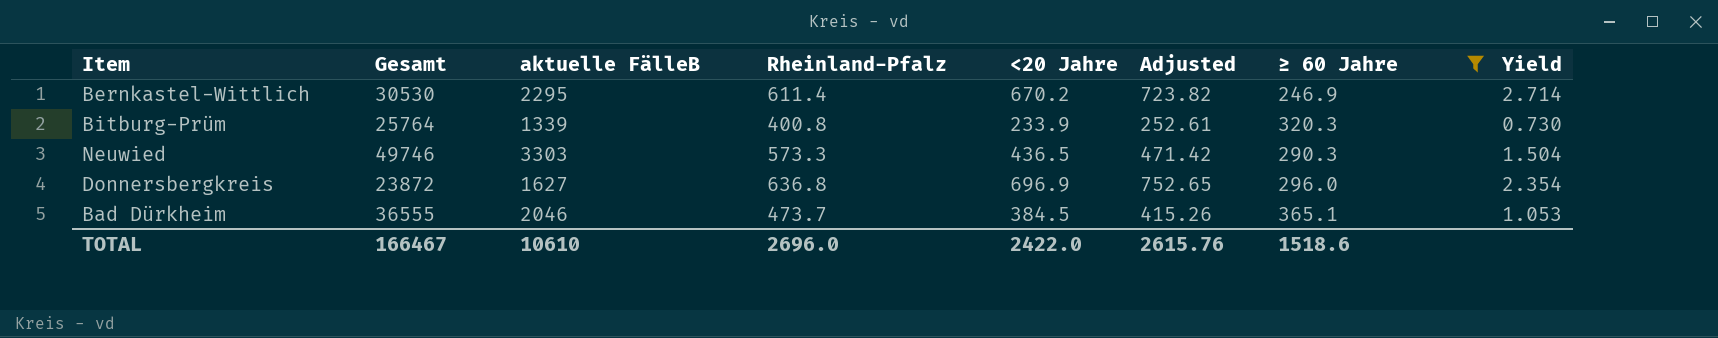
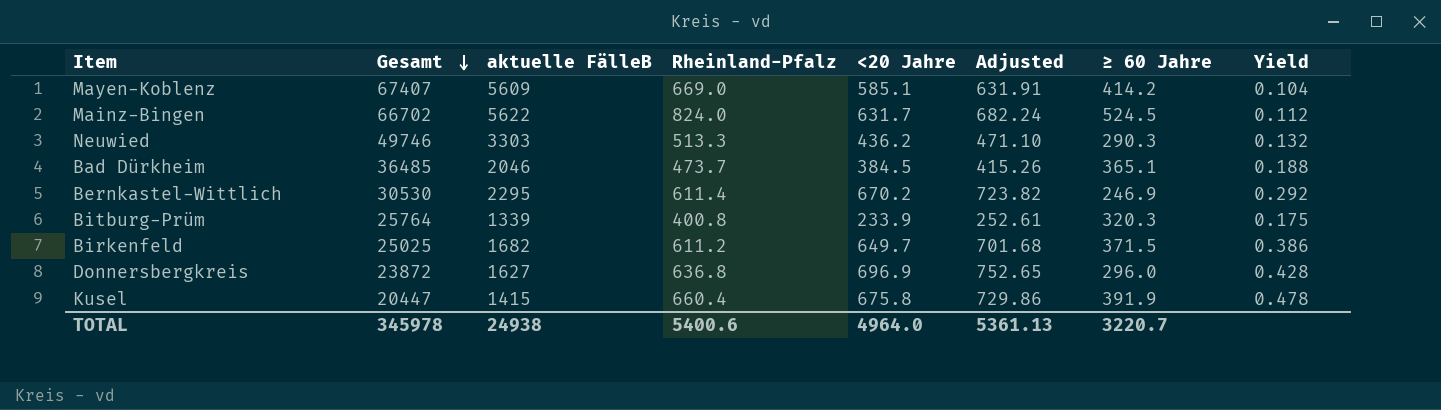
filter: ≥ 60 Jahre <= 365.1 -> none
row order: none -> Gesamt descending
column Yield | formula: [<20 Jahre] / [≥ 60 Jahre] -> [<20 Jahre] / [aktuelle FälleB]
Neuwied | Rheinland-Pfalz: 573.3 -> 513.3
Neuwied | <20 Jahre: 436.5 -> 436.2
Neuwied | Adjusted: 471.42 -> 471.10
Bad Dürkheim | Gesamt: 36555 -> 36485
TOTAL | Gesamt: 166467 -> 345978
TOTAL | aktuelle FälleB: 10610 -> 24938
TOTAL | Rheinland-Pfalz: 2696.0 -> 5400.6
TOTAL | <20 Jahre: 2422.0 -> 4964.0
TOTAL | Adjusted: 2615.76 -> 5361.13
TOTAL | ≥ 60 Jahre: 1518.6 -> 3220.7

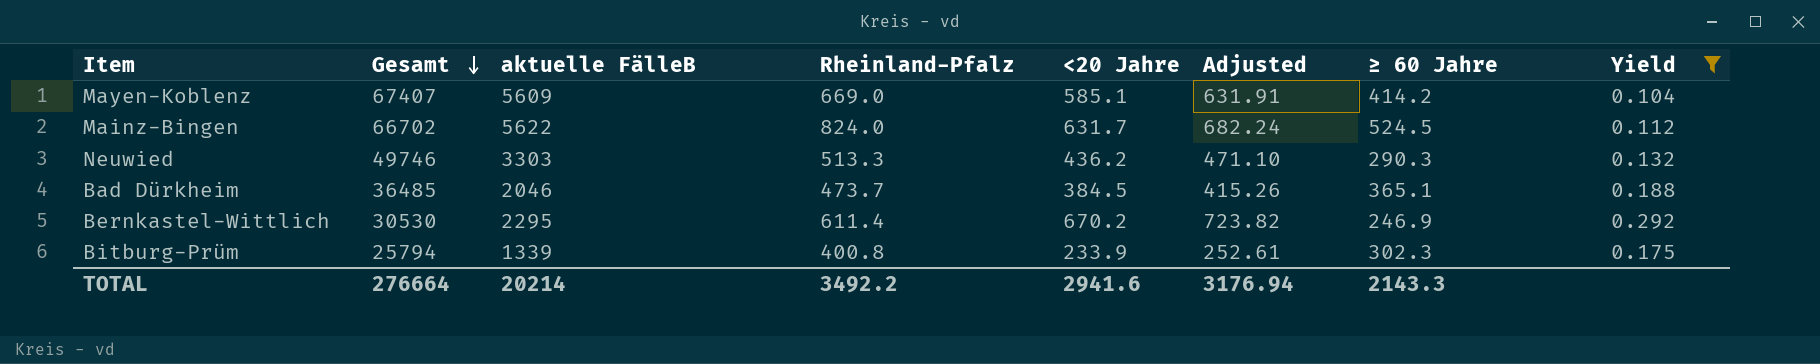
filter: none -> Yield <= 0.292
Bitburg-Prüm | Gesamt: 25764 -> 25794
Bitburg-Prüm | ≥ 60 Jahre: 320.3 -> 302.3
TOTAL | Gesamt: 345978 -> 276664
TOTAL | aktuelle FälleB: 24938 -> 20214
TOTAL | Rheinland-Pfalz: 5400.6 -> 3492.2
TOTAL | <20 Jahre: 4964.0 -> 2941.6
TOTAL | Adjusted: 5361.13 -> 3176.94
TOTAL | ≥ 60 Jahre: 3220.7 -> 2143.3

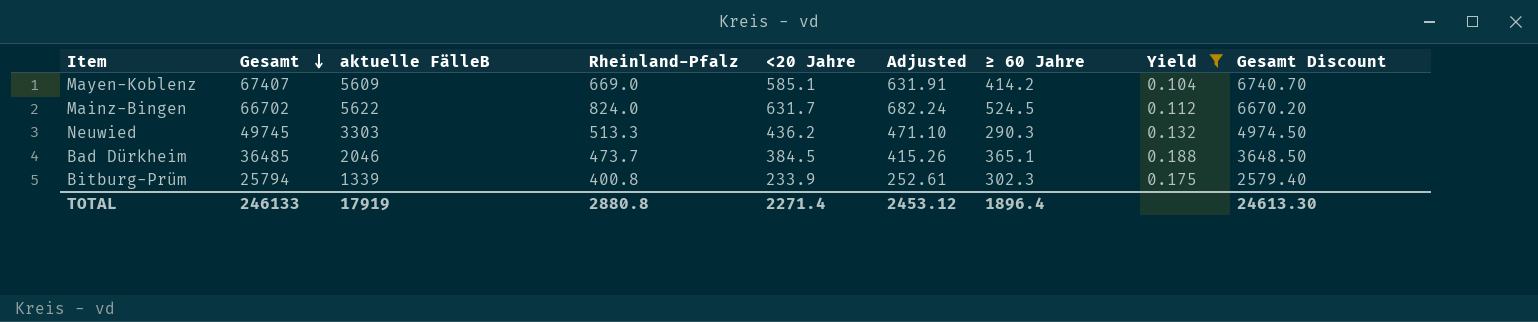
column Gesamt Discount | formula: none -> [Gesamt] * 0.1
row Bernkastel-Wittlich: 30530 | 2295 | 611.4 | 670.2 | 723.82 | 246.9 | 0.292 -> none
Neuwied | Gesamt: 49746 -> 49745
TOTAL | Gesamt: 276664 -> 246133
TOTAL | aktuelle FälleB: 20214 -> 17919
TOTAL | Rheinland-Pfalz: 3492.2 -> 2880.8
TOTAL | <20 Jahre: 2941.6 -> 2271.4
TOTAL | Adjusted: 3176.94 -> 2453.12
TOTAL | ≥ 60 Jahre: 2143.3 -> 1896.4

